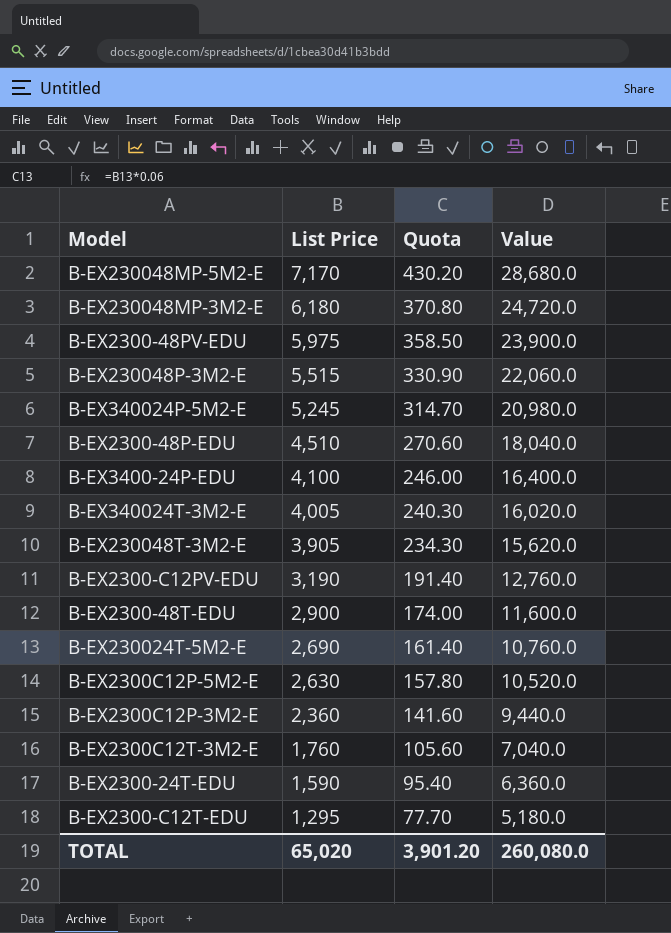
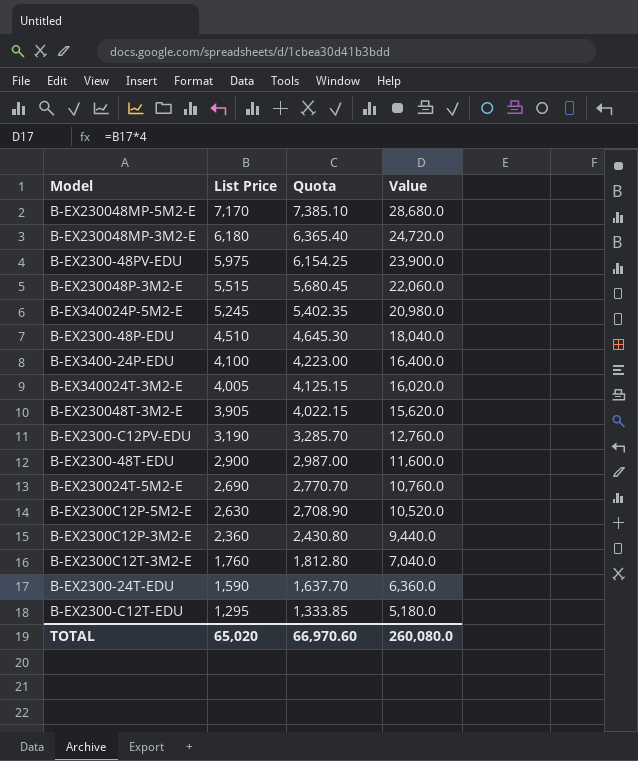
column Quota | formula: [List Price] * 0.06 -> [List Price] * 1.03
TOTAL | Quota: 3,901.20 -> 66,970.60

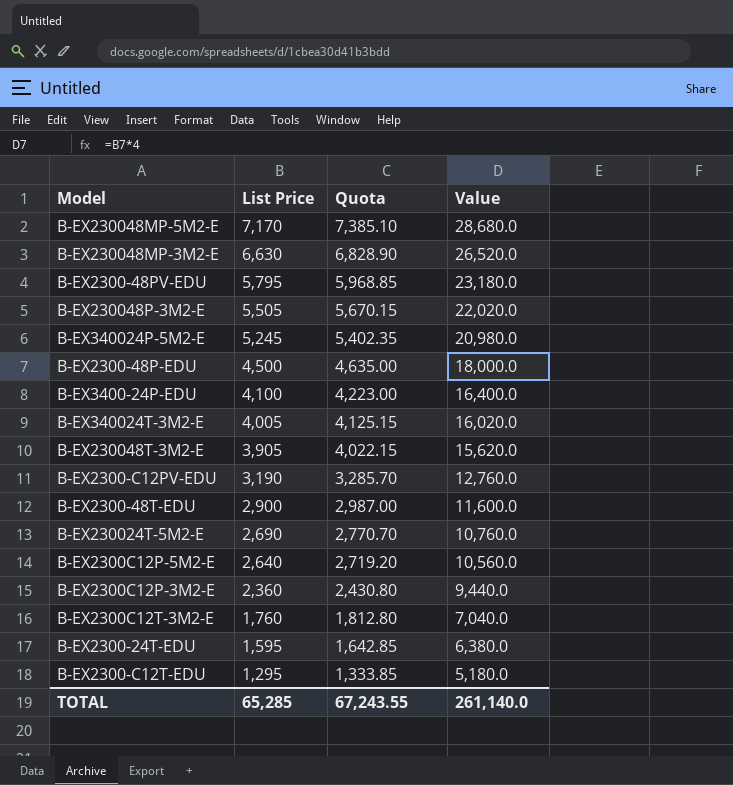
B-EX230048MP-3M2-E | List Price: 6,180 -> 6,630
B-EX230048MP-3M2-E | Quota: 6,365.40 -> 6,828.90
B-EX230048MP-3M2-E | Value: 24,720.0 -> 26,520.0
B-EX2300-48PV-EDU | List Price: 5,975 -> 5,795
B-EX2300-48PV-EDU | Quota: 6,154.25 -> 5,968.85
B-EX2300-48PV-EDU | Value: 23,900.0 -> 23,180.0
B-EX230048P-3M2-E | List Price: 5,515 -> 5,505
B-EX230048P-3M2-E | Quota: 5,680.45 -> 5,670.15
B-EX230048P-3M2-E | Value: 22,060.0 -> 22,020.0
B-EX2300-48P-EDU | List Price: 4,510 -> 4,500
B-EX2300-48P-EDU | Quota: 4,645.30 -> 4,635.00
B-EX2300-48P-EDU | Value: 18,040.0 -> 18,000.0
B-EX2300C12P-5M2-E | List Price: 2,630 -> 2,640
B-EX2300C12P-5M2-E | Quota: 2,708.90 -> 2,719.20
B-EX2300C12P-5M2-E | Value: 10,520.0 -> 10,560.0
B-EX2300-24T-EDU | List Price: 1,590 -> 1,595
B-EX2300-24T-EDU | Quota: 1,637.70 -> 1,642.85
B-EX2300-24T-EDU | Value: 6,360.0 -> 6,380.0
TOTAL | List Price: 65,020 -> 65,285
TOTAL | Quota: 66,970.60 -> 67,243.55
TOTAL | Value: 260,080.0 -> 261,140.0

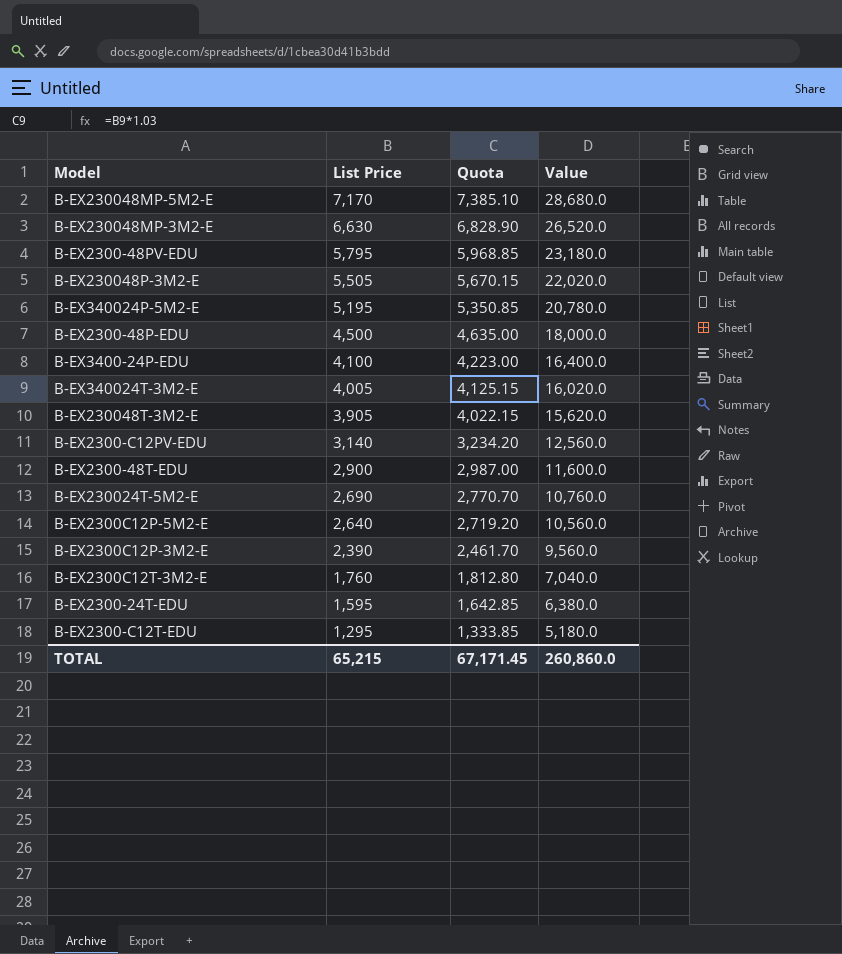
B-EX340024P-5M2-E | List Price: 5,245 -> 5,195
B-EX340024P-5M2-E | Quota: 5,402.35 -> 5,350.85
B-EX340024P-5M2-E | Value: 20,980.0 -> 20,780.0
B-EX2300-C12PV-EDU | List Price: 3,190 -> 3,140
B-EX2300-C12PV-EDU | Quota: 3,285.70 -> 3,234.20
B-EX2300-C12PV-EDU | Value: 12,760.0 -> 12,560.0
B-EX2300C12P-3M2-E | List Price: 2,360 -> 2,390
B-EX2300C12P-3M2-E | Quota: 2,430.80 -> 2,461.70
B-EX2300C12P-3M2-E | Value: 9,440.0 -> 9,560.0
TOTAL | List Price: 65,285 -> 65,215
TOTAL | Quota: 67,243.55 -> 67,171.45
TOTAL | Value: 261,140.0 -> 260,860.0

